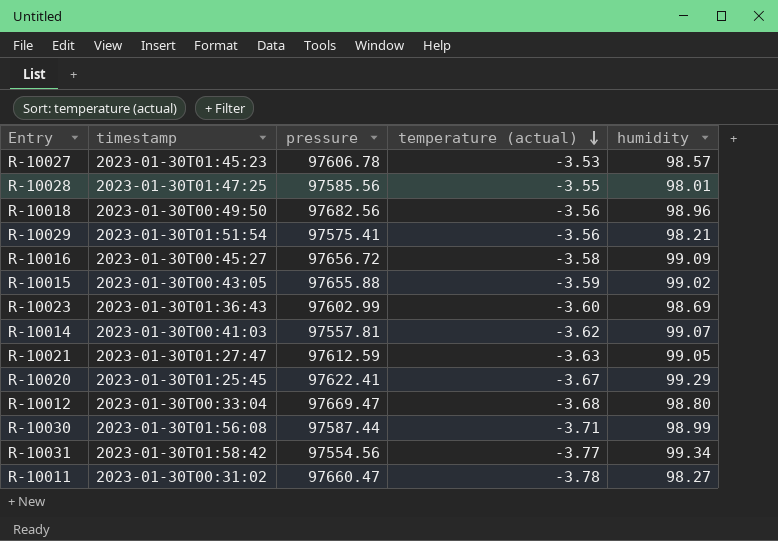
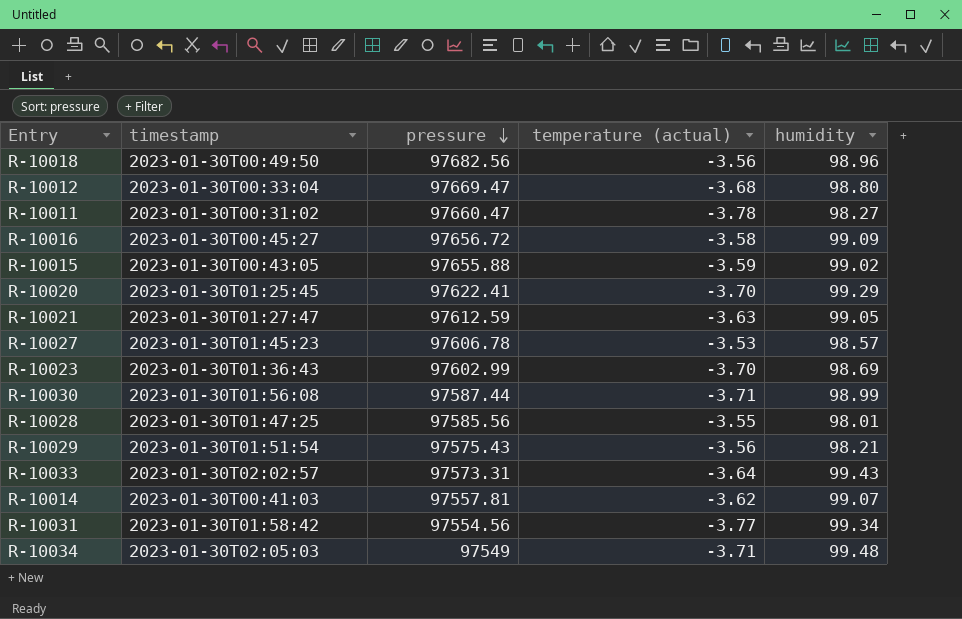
row order: temperature (actual) descending -> pressure descending
R-10020 | temperature (actual): -3.67 -> -3.70
R-10023 | temperature (actual): -3.60 -> -3.70
R-10029 | pressure: 97575.41 -> 97575.43
row R-10033: none -> 2023-01-30T02:02:57 | 97573.31 | -3.64 | 99.43
row R-10034: none -> 2023-01-30T02:05:03 | 97549 | -3.71 | 99.48

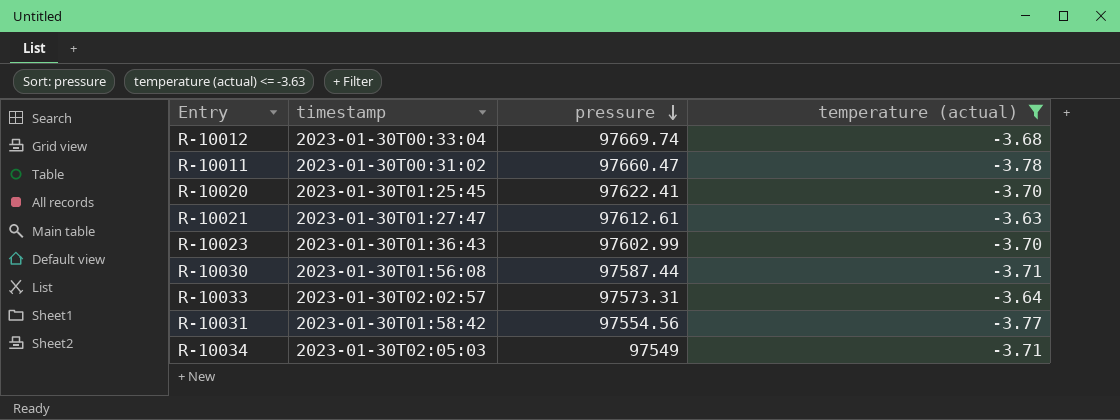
filter: none -> temperature (actual) <= -3.63
column humidity | position: 5 -> none
R-10012 | pressure: 97669.47 -> 97669.74
R-10021 | pressure: 97612.59 -> 97612.61

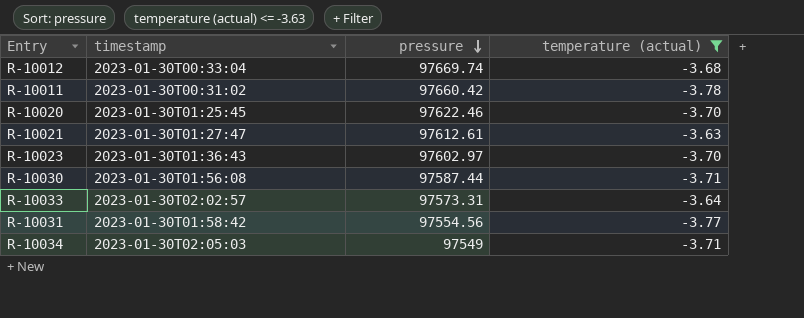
R-10011 | pressure: 97660.47 -> 97660.42
R-10020 | pressure: 97622.41 -> 97622.46
R-10023 | pressure: 97602.99 -> 97602.97

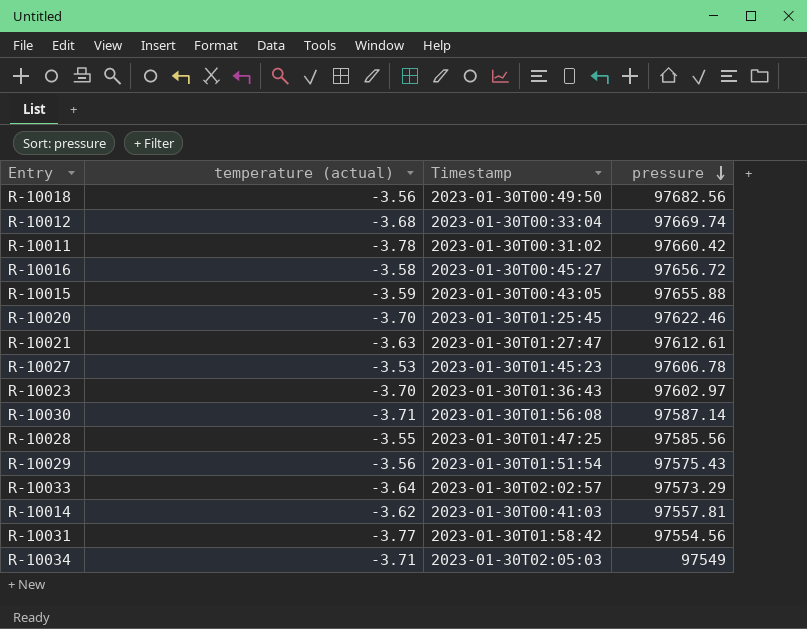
filter: temperature (actual) <= -3.63 -> none
column temperature (actual) | position: 4 -> 2
column name: timestamp -> Timestamp
R-10030 | pressure: 97587.44 -> 97587.14
R-10033 | pressure: 97573.31 -> 97573.29

